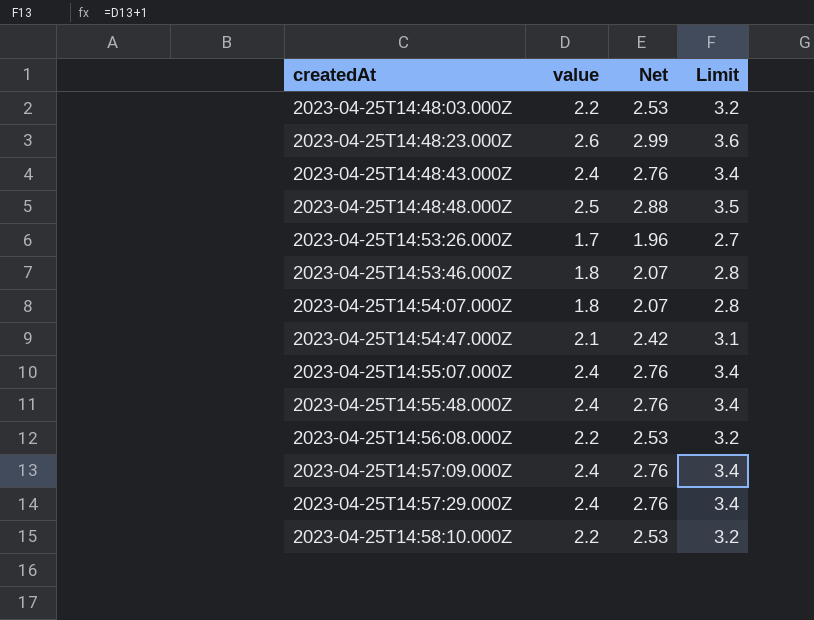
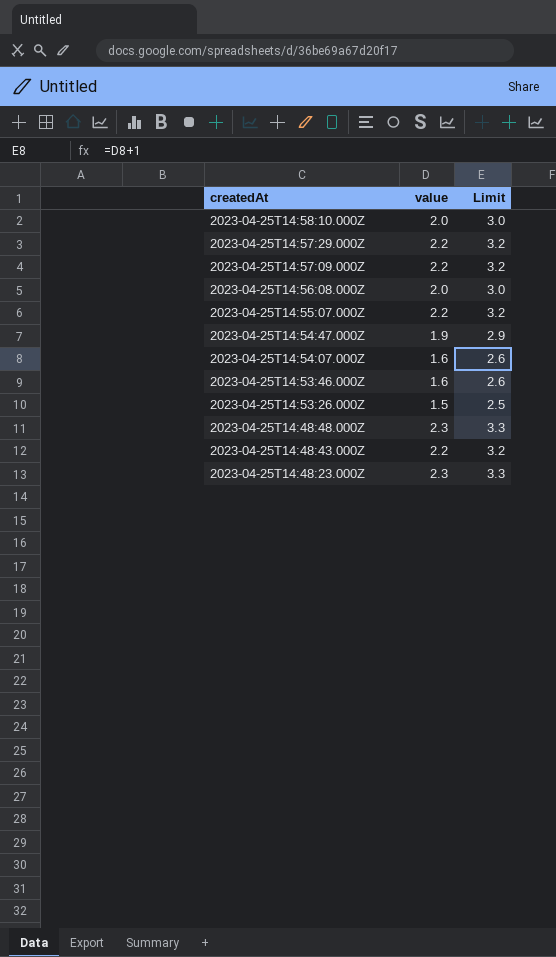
row order: createdAt ascending -> createdAt descending
column Net | formula: [value] * 1.15 -> none
row 2023-04-25T14:48:03.000Z: 2.2 | 2.53 | 3.2 -> none
row 2023-04-25T14:55:48.000Z: 2.4 | 2.76 | 3.4 -> none
2023-04-25T14:58:10.000Z | value: 2.2 -> 2.0
2023-04-25T14:58:10.000Z | Limit: 3.2 -> 3.0
2023-04-25T14:57:29.000Z | value: 2.4 -> 2.2
2023-04-25T14:57:29.000Z | Limit: 3.4 -> 3.2
2023-04-25T14:57:09.000Z | value: 2.4 -> 2.2
2023-04-25T14:57:09.000Z | Limit: 3.4 -> 3.2
2023-04-25T14:56:08.000Z | value: 2.2 -> 2.0
2023-04-25T14:56:08.000Z | Limit: 3.2 -> 3.0
2023-04-25T14:55:07.000Z | value: 2.4 -> 2.2
2023-04-25T14:55:07.000Z | Limit: 3.4 -> 3.2
2023-04-25T14:54:47.000Z | value: 2.1 -> 1.9
2023-04-25T14:54:47.000Z | Limit: 3.1 -> 2.9
2023-04-25T14:54:07.000Z | value: 1.8 -> 1.6
2023-04-25T14:54:07.000Z | Limit: 2.8 -> 2.6
2023-04-25T14:53:46.000Z | value: 1.8 -> 1.6
2023-04-25T14:53:46.000Z | Limit: 2.8 -> 2.6
2023-04-25T14:53:26.000Z | value: 1.7 -> 1.5
2023-04-25T14:53:26.000Z | Limit: 2.7 -> 2.5
2023-04-25T14:48:48.000Z | value: 2.5 -> 2.3
2023-04-25T14:48:48.000Z | Limit: 3.5 -> 3.3
2023-04-25T14:48:43.000Z | value: 2.4 -> 2.2
2023-04-25T14:48:43.000Z | Limit: 3.4 -> 3.2
2023-04-25T14:48:23.000Z | value: 2.6 -> 2.3
2023-04-25T14:48:23.000Z | Limit: 3.6 -> 3.3

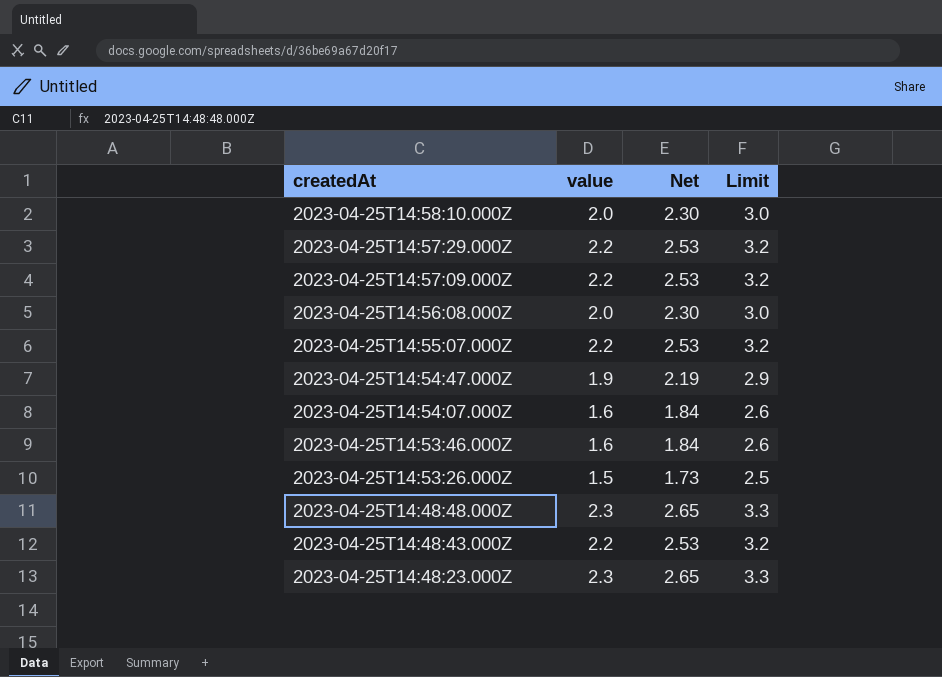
column Net | formula: none -> [value] * 1.15

